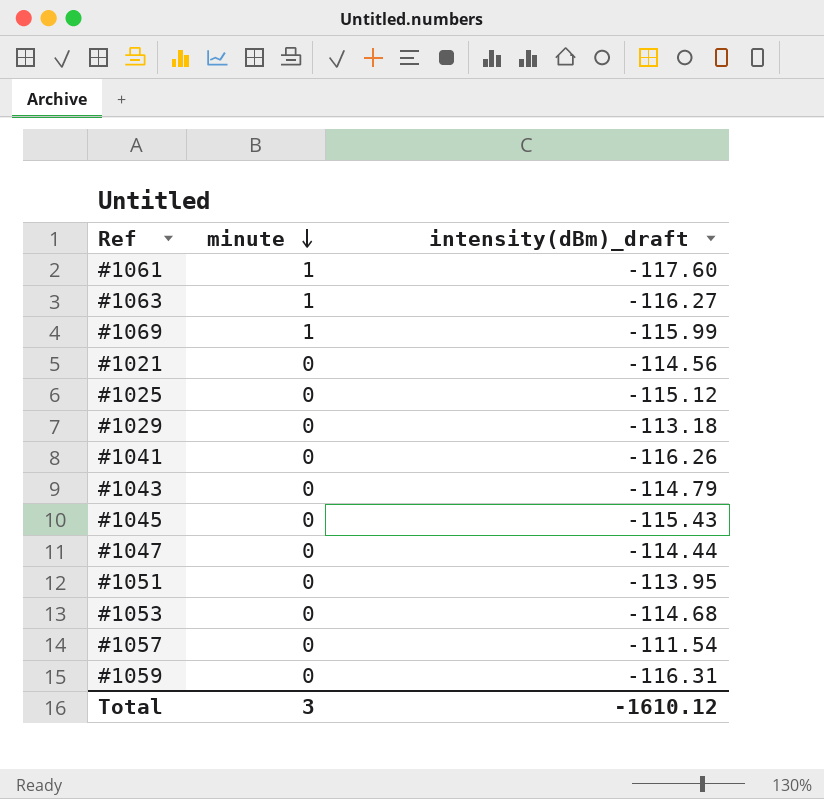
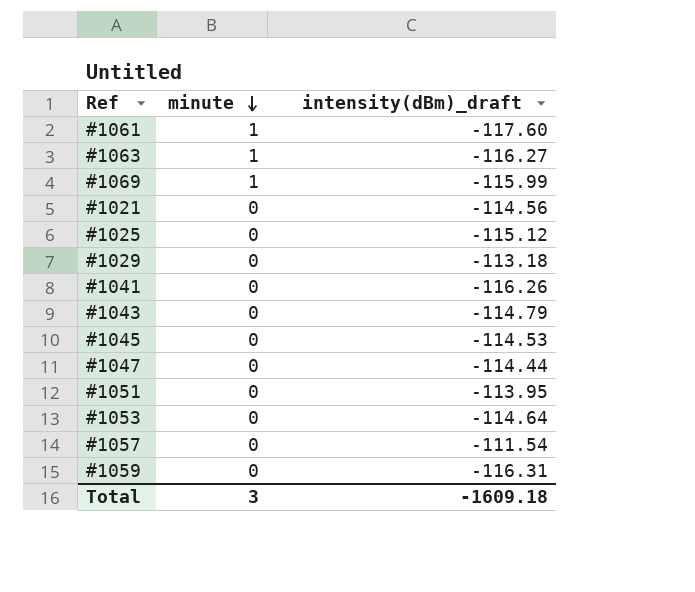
#1045 | intensity(dBm)_draft: -115.43 -> -114.53
#1053 | intensity(dBm)_draft: -114.68 -> -114.64
Total | intensity(dBm)_draft: -1610.12 -> -1609.18

